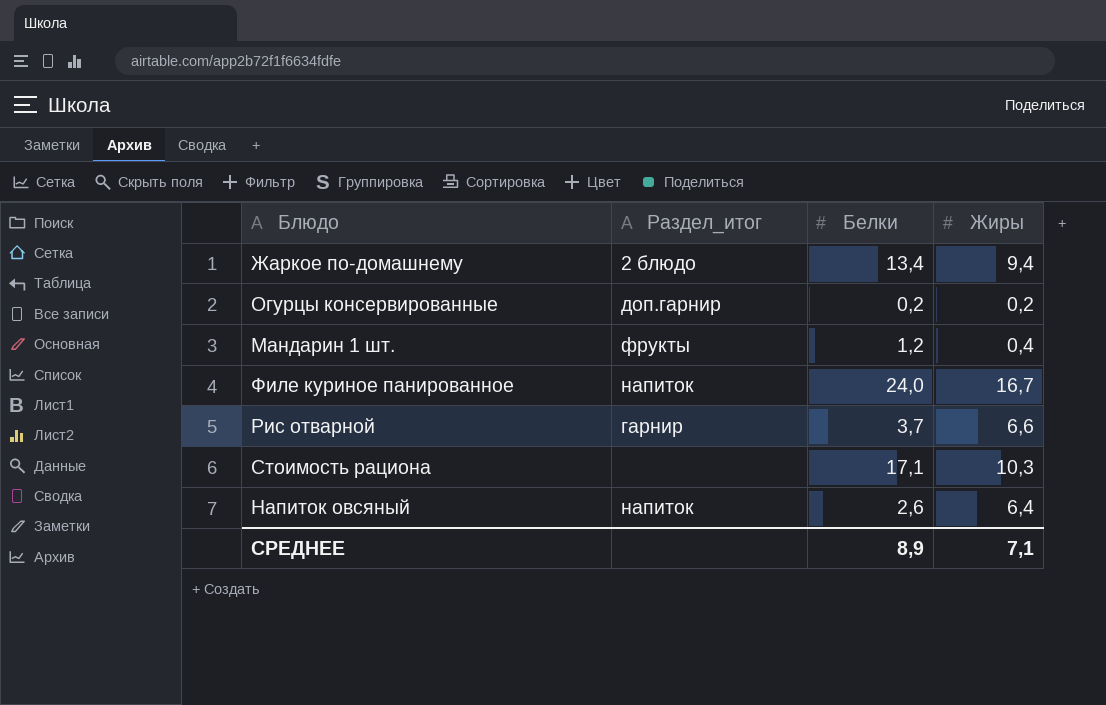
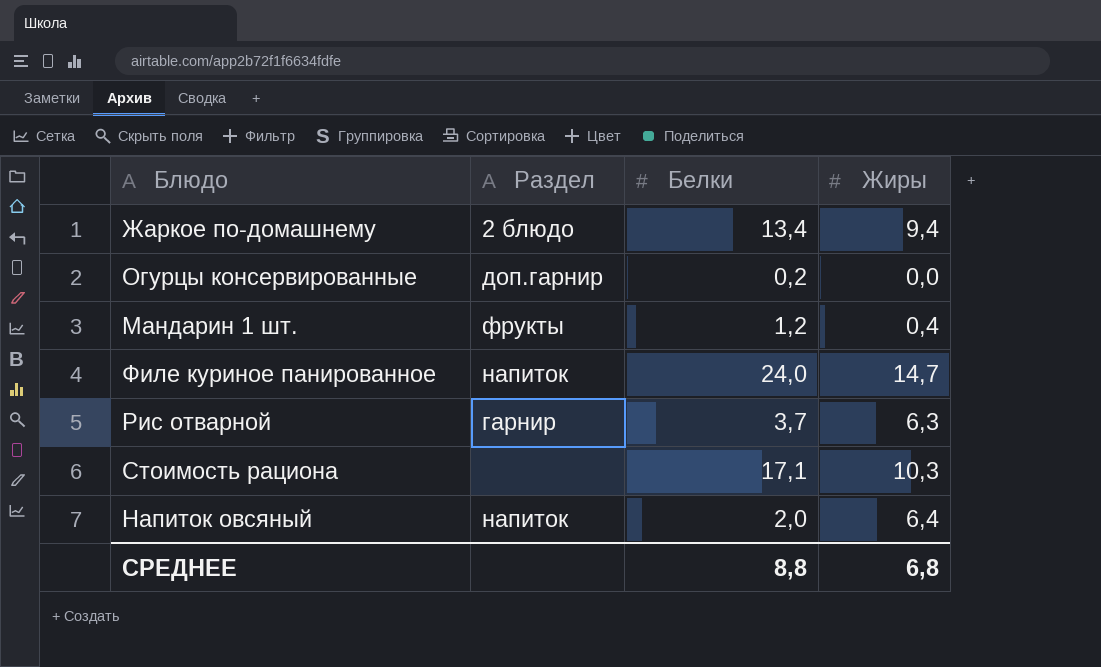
column name: Раздел_итог -> Раздел
Огурцы консервированные | Жиры: 0,2 -> 0,0
Филе куриное панированное | Жиры: 16,7 -> 14,7
Рис отварной | Жиры: 6,6 -> 6,3
Напиток овсяный | Белки: 2,6 -> 2,0
СРЕДНЕЕ | Белки: 8,9 -> 8,8
СРЕДНЕЕ | Жиры: 7,1 -> 6,8

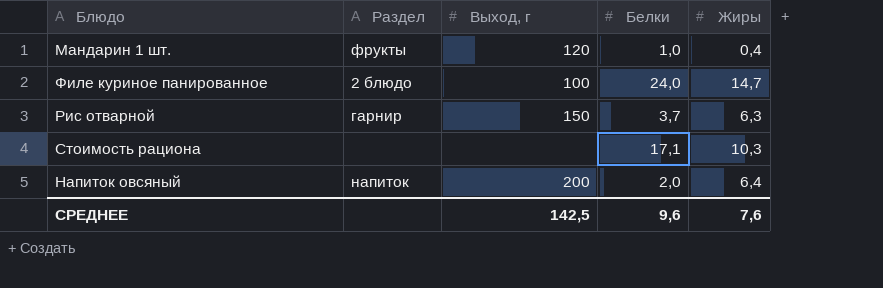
column Выход, г | position: none -> 3
row Жаркое по-домашнему: 2 блюдо | 13,4 | 9,4 -> none
row Огурцы консервированные: доп.гарнир | 0,2 | 0,0 -> none
Мандарин 1 шт. | Белки: 1,2 -> 1,0
Филе куриное панированное | Раздел: напиток -> 2 блюдо
СРЕДНЕЕ | Белки: 8,8 -> 9,6
СРЕДНЕЕ | Жиры: 6,8 -> 7,6

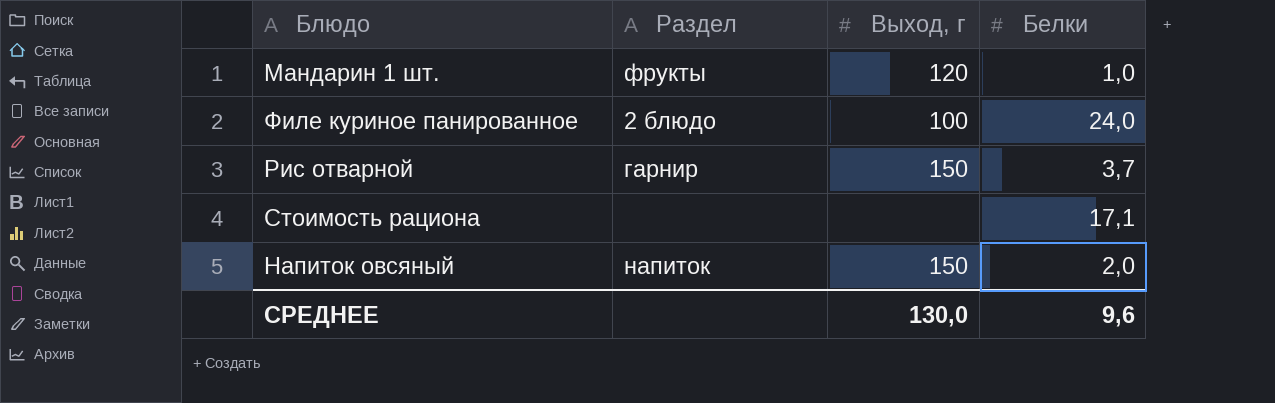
column Жиры | position: 5 -> none
Напиток овсяный | Выход, г: 200 -> 150
СРЕДНЕЕ | Выход, г: 142,5 -> 130,0

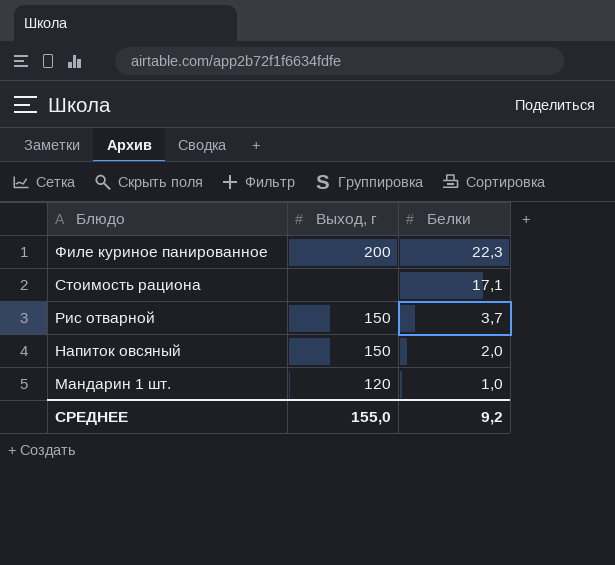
row order: none -> Блюдо descending
column Раздел | position: 2 -> none
Филе куриное панированное | Выход, г: 100 -> 200
Филе куриное панированное | Белки: 24,0 -> 22,3
СРЕДНЕЕ | Выход, г: 130,0 -> 155,0
СРЕДНЕЕ | Белки: 9,6 -> 9,2

